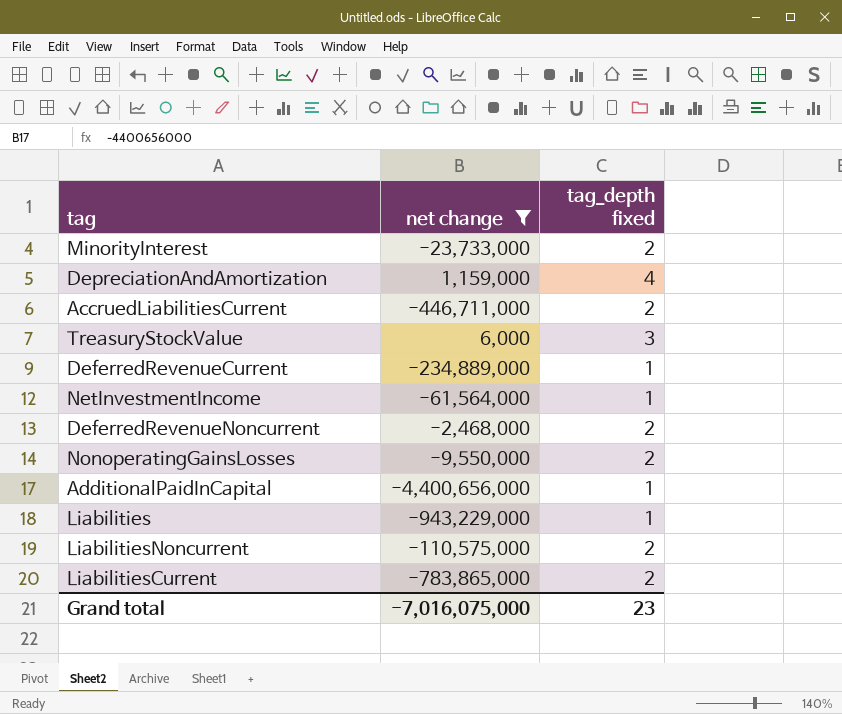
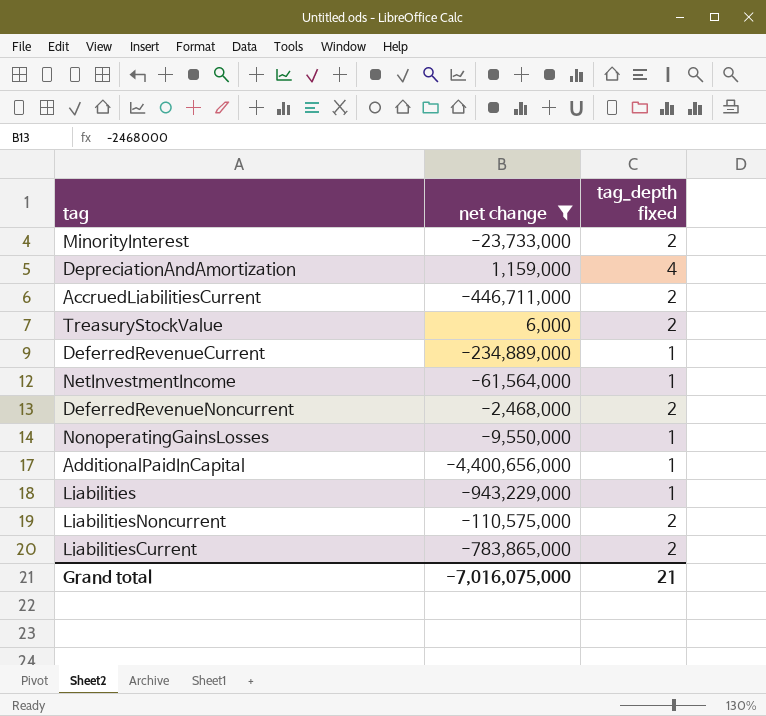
TreasuryStockValue | tag_depth fixed: 3 -> 2
NonoperatingGainsLosses | tag_depth fixed: 2 -> 1
Grand total | tag_depth fixed: 23 -> 21

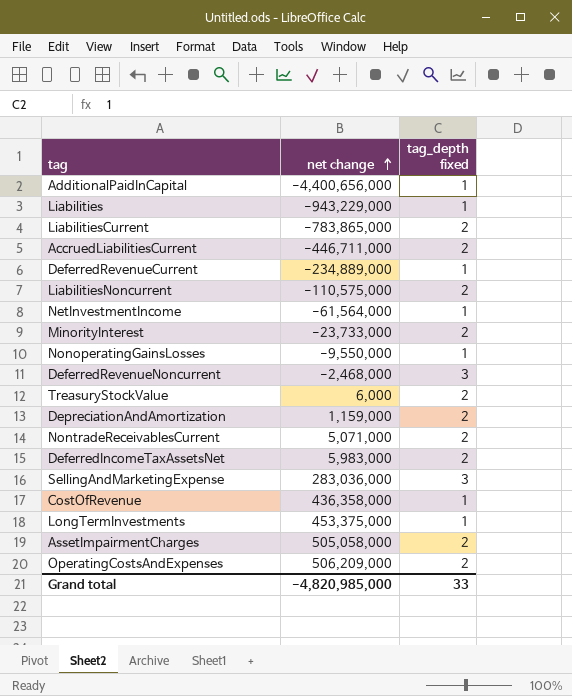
filter: net change <= 1,159,000 -> none
row order: none -> net change ascending
DeferredRevenueNoncurrent | tag_depth fixed: 2 -> 3
DepreciationAndAmortization | tag_depth fixed: 4 -> 2
Grand total | net change: -7,016,075,000 -> -4,820,985,000
Grand total | tag_depth fixed: 21 -> 33

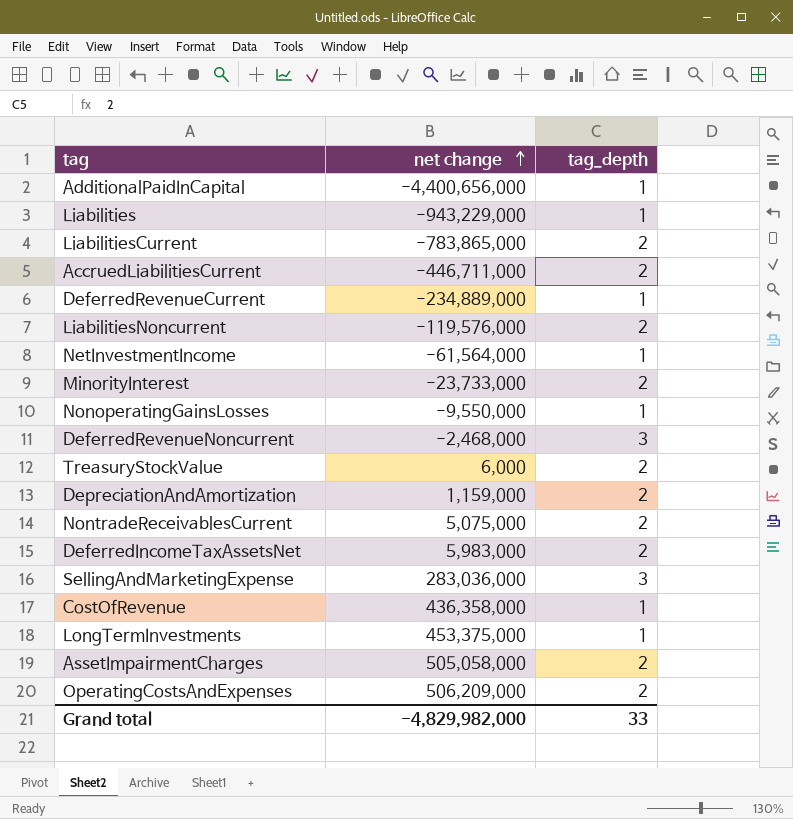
column name: tag_depth fixed -> tag_depth
LiabilitiesNoncurrent | net change: -110,575,000 -> -119,576,000
NontradeReceivablesCurrent | net change: 5,071,000 -> 5,075,000
Grand total | net change: -4,820,985,000 -> -4,829,982,000

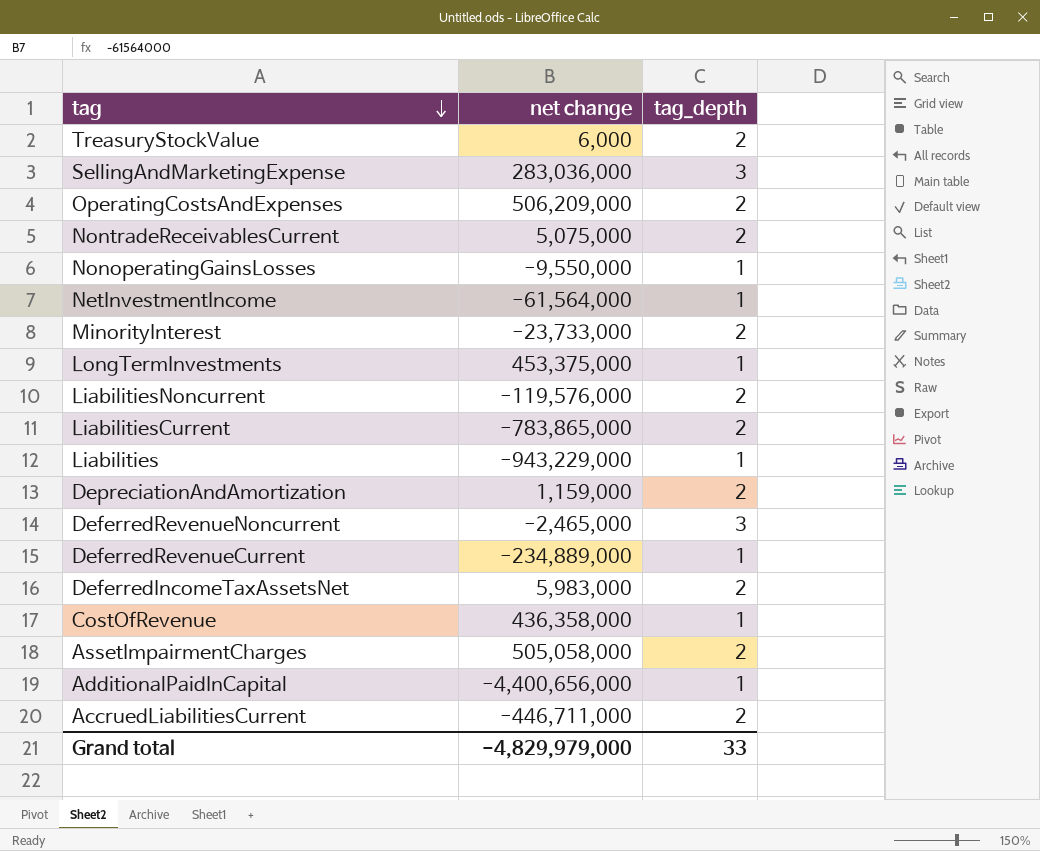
row order: net change ascending -> tag descending
DeferredRevenueNoncurrent | net change: -2,468,000 -> -2,465,000
Grand total | net change: -4,829,982,000 -> -4,829,979,000

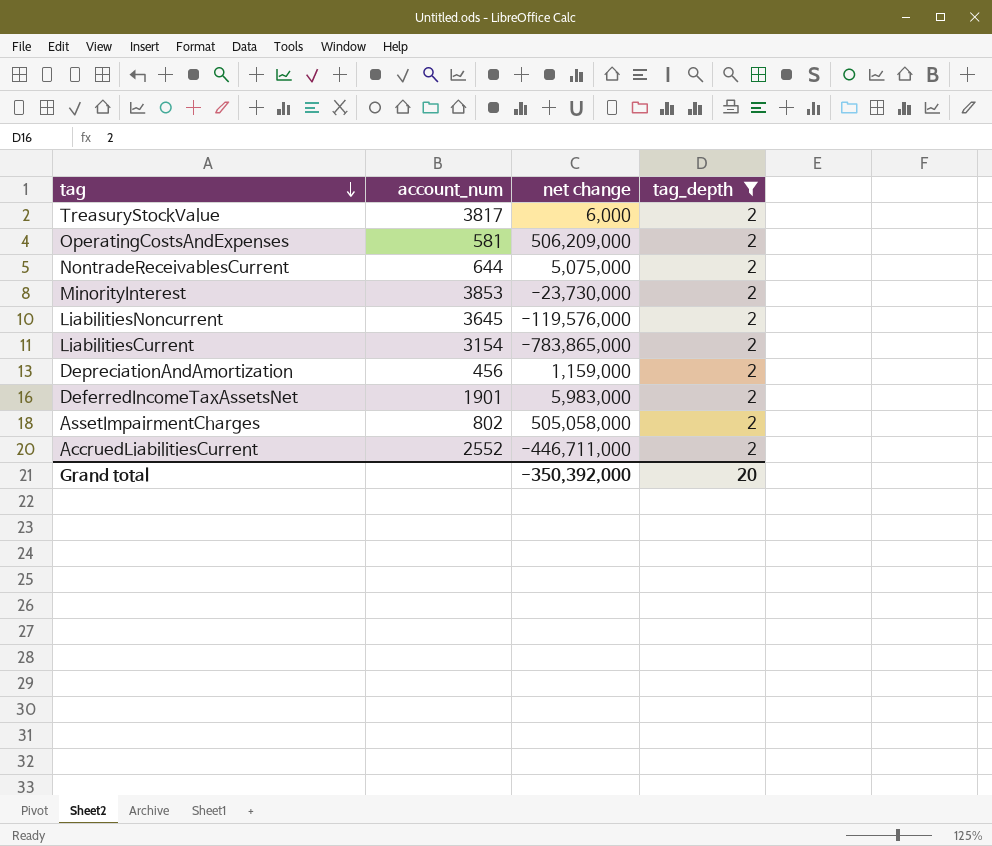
filter: none -> tag_depth = 2
column account_num | position: none -> 2
MinorityInterest | net change: -23,733,000 -> -23,730,000
Grand total | net change: -4,829,979,000 -> -350,392,000
Grand total | tag_depth: 33 -> 20

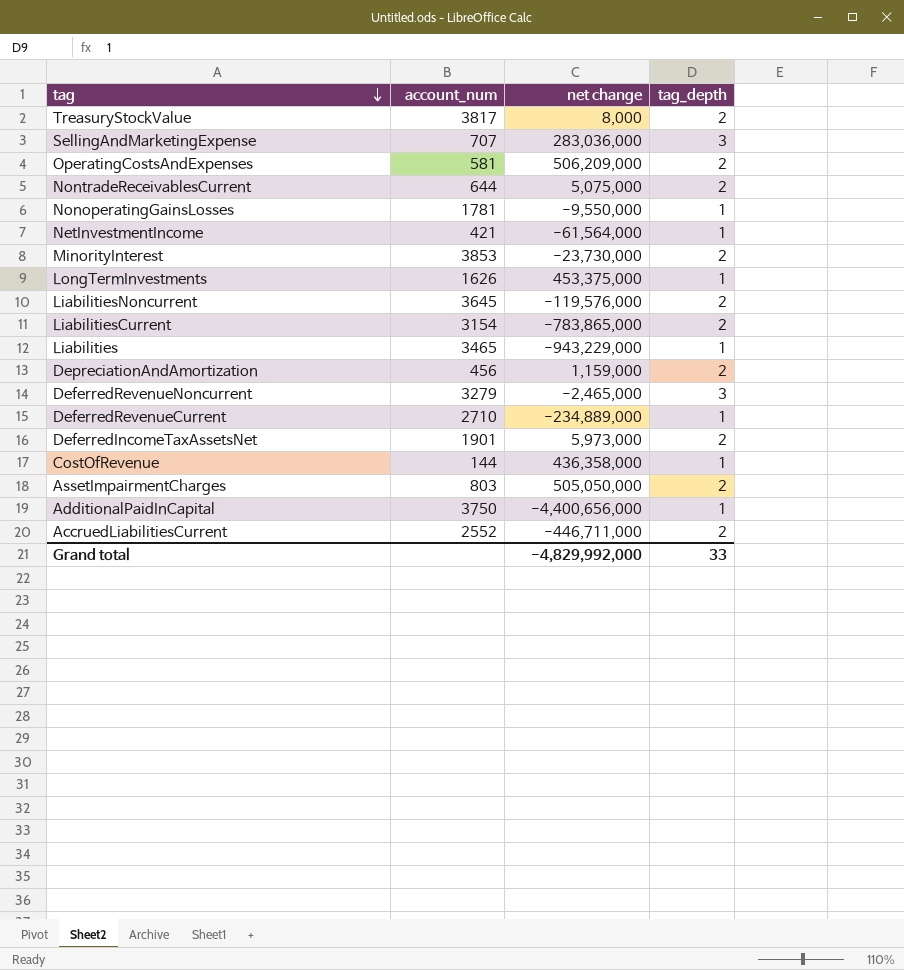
filter: tag_depth = 2 -> none
TreasuryStockValue | net change: 6,000 -> 8,000
DeferredIncomeTaxAssetsNet | net change: 5,983,000 -> 5,973,000
AssetImpairmentCharges | account_num: 802 -> 803
AssetImpairmentCharges | net change: 505,058,000 -> 505,050,000
Grand total | net change: -350,392,000 -> -4,829,992,000
Grand total | tag_depth: 20 -> 33

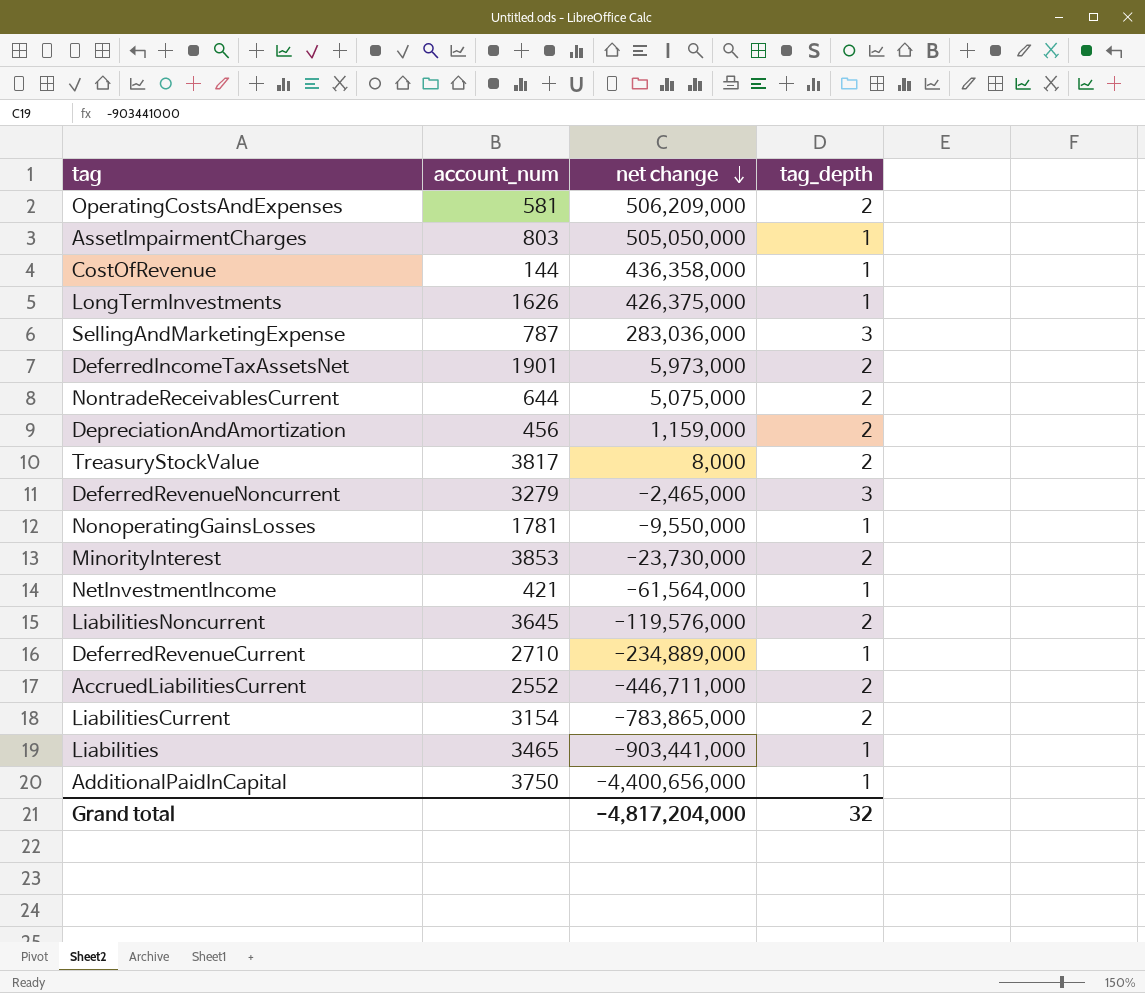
row order: tag descending -> net change descending
AssetImpairmentCharges | tag_depth: 2 -> 1
LongTermInvestments | net change: 453,375,000 -> 426,375,000
SellingAndMarketingExpense | account_num: 707 -> 787
Liabilities | net change: -943,229,000 -> -903,441,000
Grand total | net change: -4,829,992,000 -> -4,817,204,000
Grand total | tag_depth: 33 -> 32

